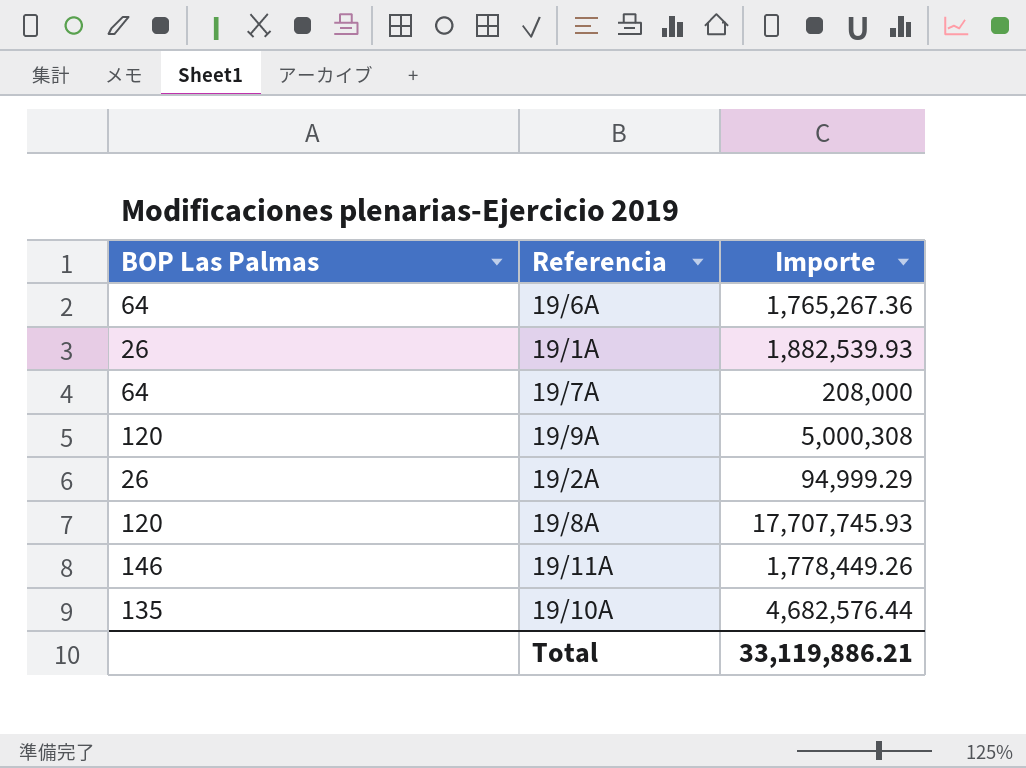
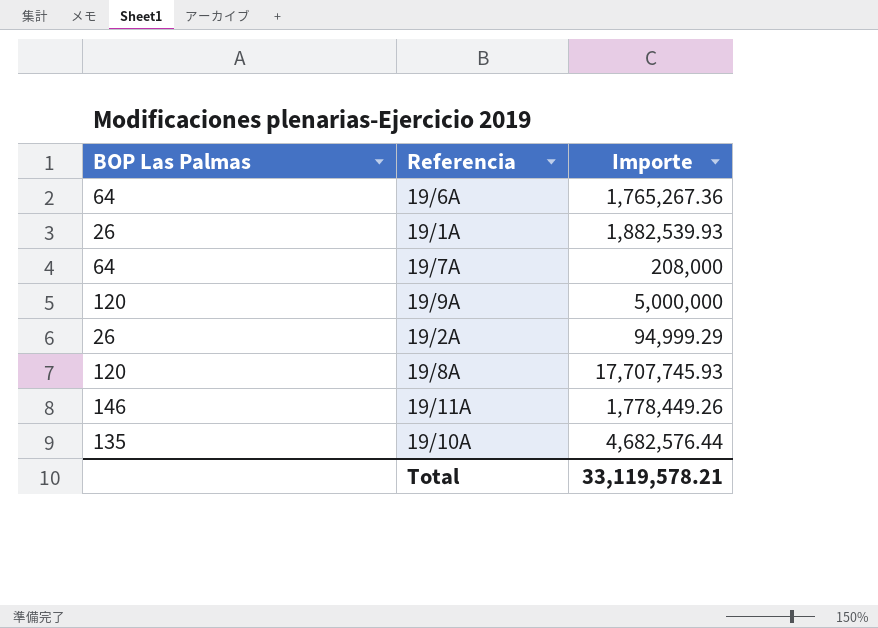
19/9A | Importe: 5,000,308 -> 5,000,000
Total | Importe: 33,119,886.21 -> 33,119,578.21

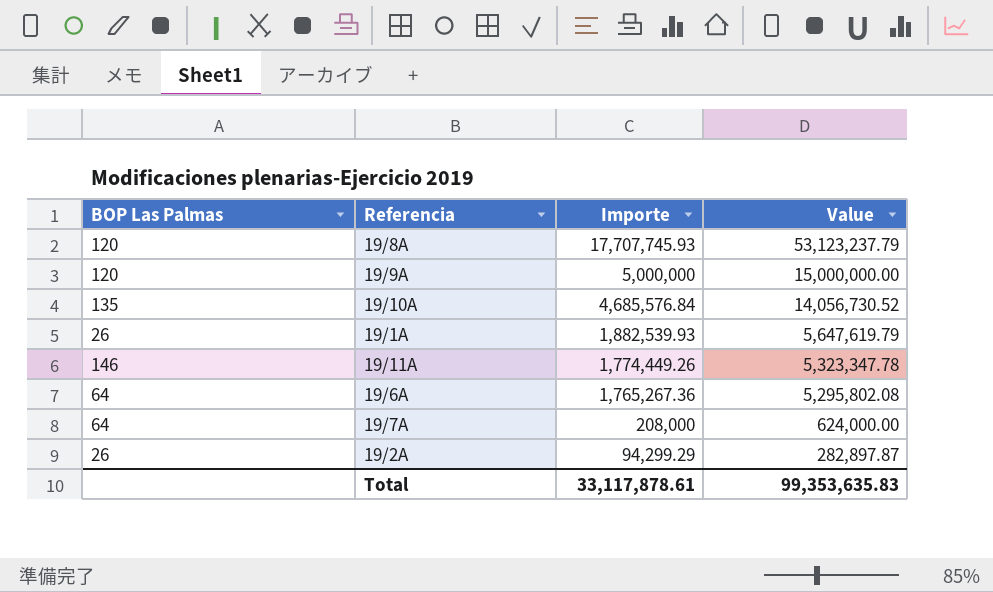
row order: none -> Importe descending
column Value | formula: none -> [Importe] * 3
19/10A | Importe: 4,682,576.44 -> 4,685,576.84
19/11A | Importe: 1,778,449.26 -> 1,774,449.26
19/2A | Importe: 94,999.29 -> 94,299.29
Total | Importe: 33,119,578.21 -> 33,117,878.61

